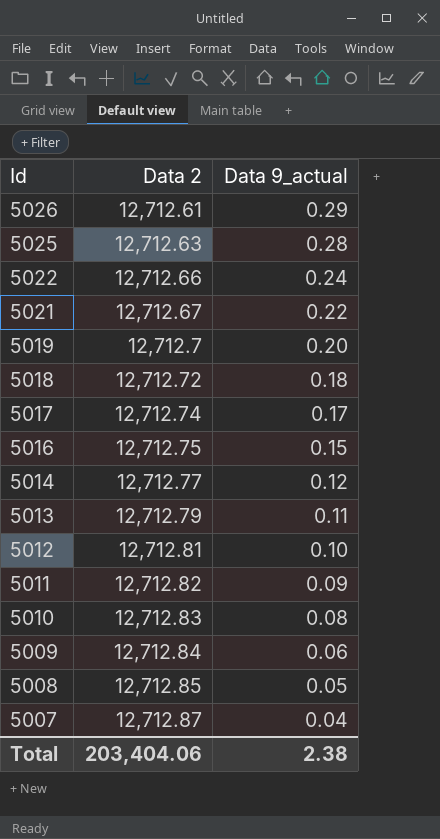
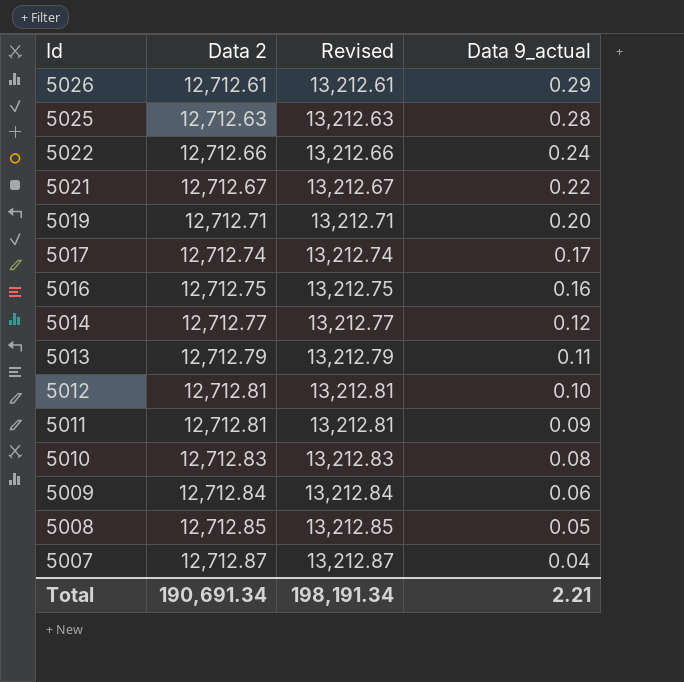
column Revised | formula: none -> [Data 2] + 500
row 5018: 12,712.72 | 0.18 -> none
5019 | Data 2: 12,712.7 -> 12,712.71
5016 | Data 9_actual: 0.15 -> 0.16
5011 | Data 2: 12,712.82 -> 12,712.81
Total | Data 2: 203,404.06 -> 190,691.34
Total | Data 9_actual: 2.38 -> 2.21

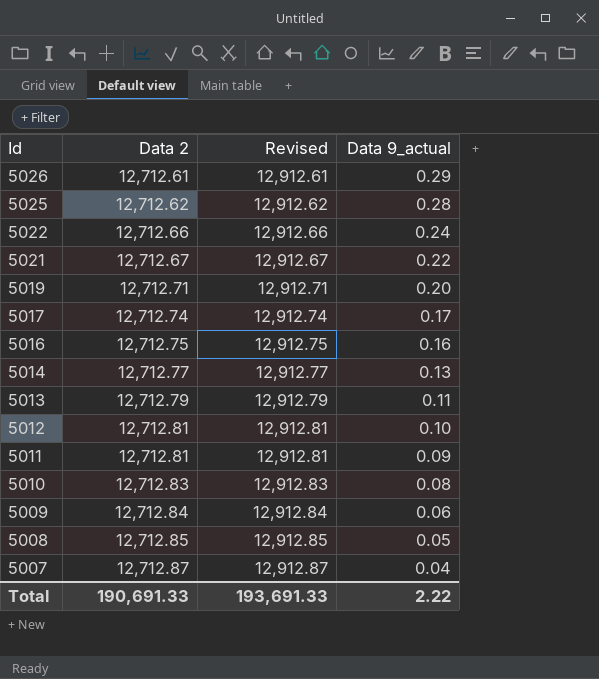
column Revised | formula: [Data 2] + 500 -> [Data 2] + 200
5025 | Data 2: 12,712.63 -> 12,712.62
5014 | Data 9_actual: 0.12 -> 0.13
Total | Data 2: 190,691.34 -> 190,691.33
Total | Revised: 198,191.34 -> 193,691.33
Total | Data 9_actual: 2.21 -> 2.22

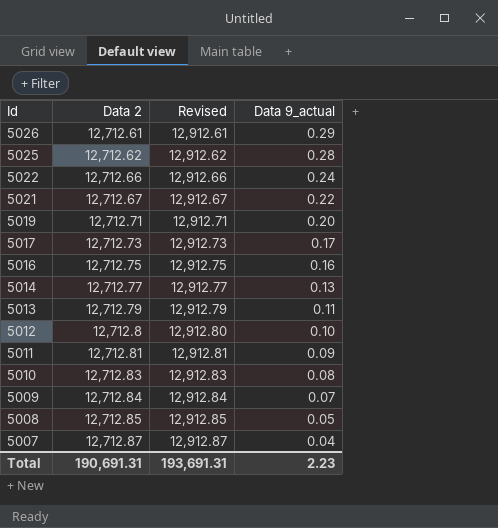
5017 | Data 2: 12,712.74 -> 12,712.73
5017 | Revised: 12,912.74 -> 12,912.73
5012 | Data 2: 12,712.81 -> 12,712.8
5012 | Revised: 12,912.81 -> 12,912.80
5009 | Data 9_actual: 0.06 -> 0.07
Total | Data 2: 190,691.33 -> 190,691.31
Total | Revised: 193,691.33 -> 193,691.31
Total | Data 9_actual: 2.22 -> 2.23

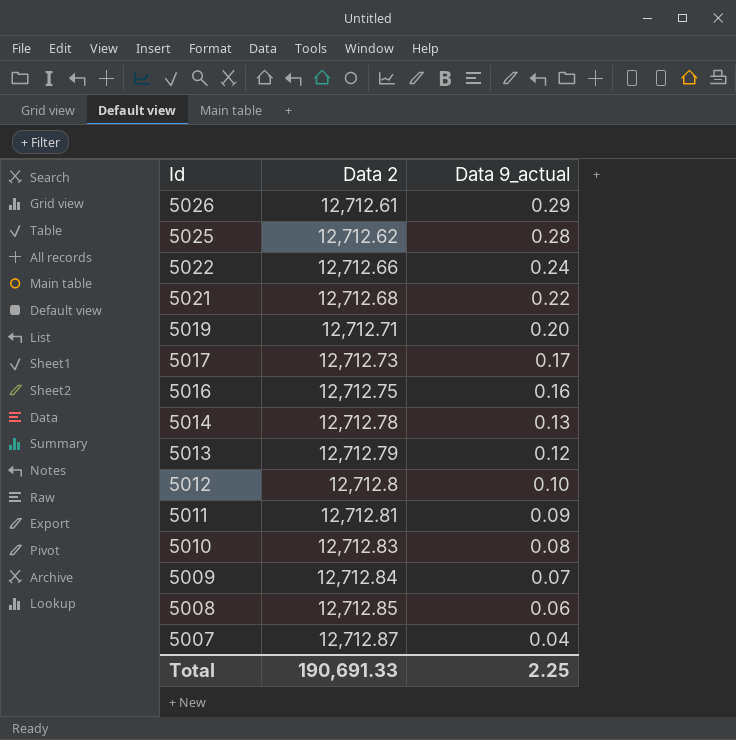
column Revised | formula: [Data 2] + 200 -> none
5021 | Data 2: 12,712.67 -> 12,712.68
5014 | Data 2: 12,712.77 -> 12,712.78
5013 | Data 9_actual: 0.11 -> 0.12
5008 | Data 9_actual: 0.05 -> 0.06
Total | Data 2: 190,691.31 -> 190,691.33
Total | Data 9_actual: 2.23 -> 2.25

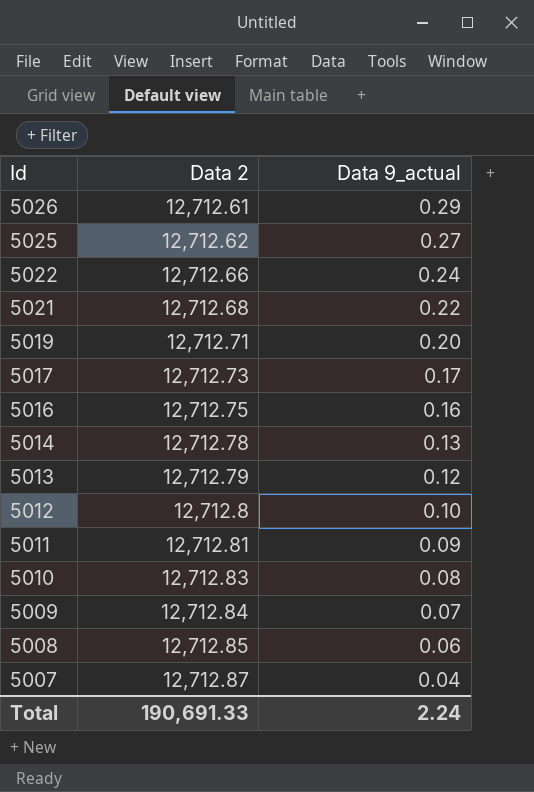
5025 | Data 9_actual: 0.28 -> 0.27
Total | Data 9_actual: 2.25 -> 2.24

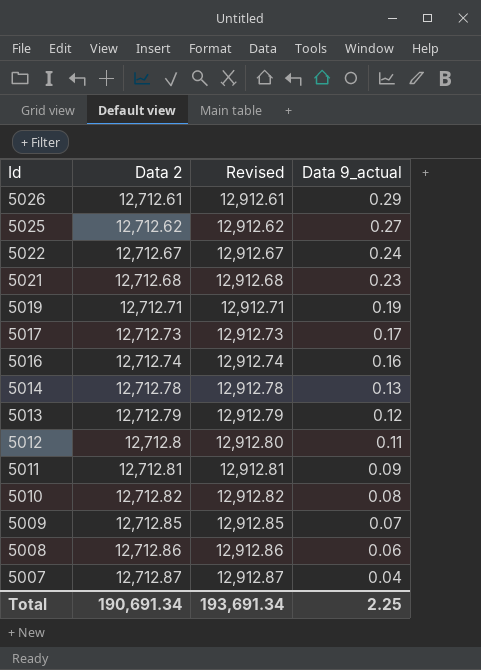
column Revised | formula: none -> [Data 2] + 200
5022 | Data 2: 12,712.66 -> 12,712.67
5021 | Data 9_actual: 0.22 -> 0.23
5019 | Data 9_actual: 0.20 -> 0.19
5016 | Data 2: 12,712.75 -> 12,712.74
5012 | Data 9_actual: 0.10 -> 0.11
5010 | Data 2: 12,712.83 -> 12,712.82
5009 | Data 2: 12,712.84 -> 12,712.85
5008 | Data 2: 12,712.85 -> 12,712.86
Total | Data 2: 190,691.33 -> 190,691.34
Total | Data 9_actual: 2.24 -> 2.25

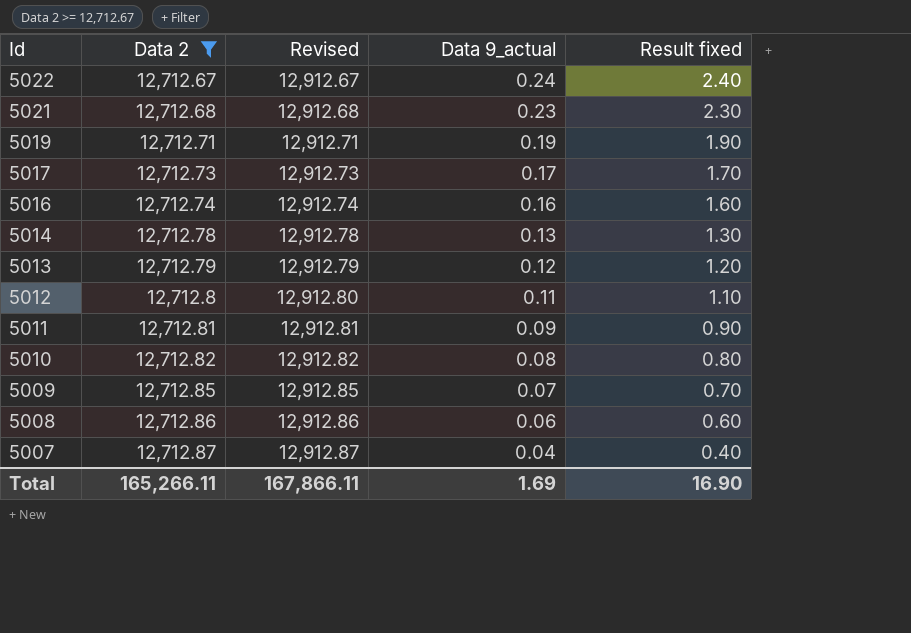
filter: none -> Data 2 >= 12,712.67
column Result fixed | formula: none -> [Data 9_actual] * 10
Total | Data 2: 190,691.34 -> 165,266.11
Total | Revised: 193,691.34 -> 167,866.11
Total | Data 9_actual: 2.25 -> 1.69

